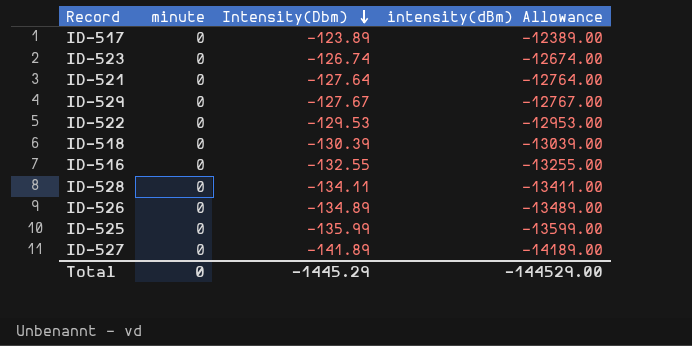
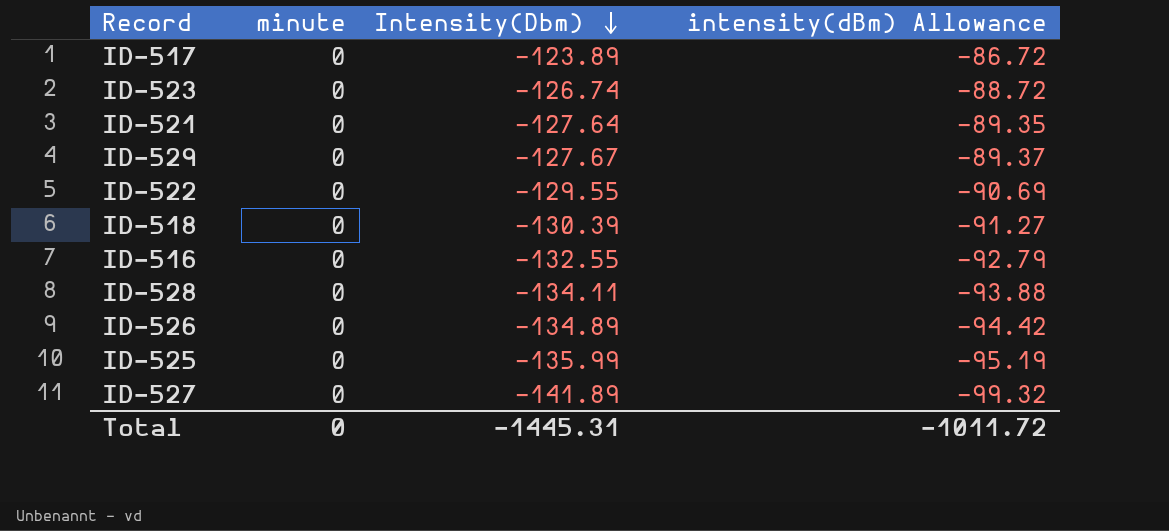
column intensity(dBm) Allowance | formula: [Intensity(Dbm)] * 100 -> [Intensity(Dbm)] * 0.7
ID-522 | Intensity(Dbm): -129.53 -> -129.55
Total | Intensity(Dbm): -1445.29 -> -1445.31
Total | intensity(dBm) Allowance: -144529.00 -> -1011.72

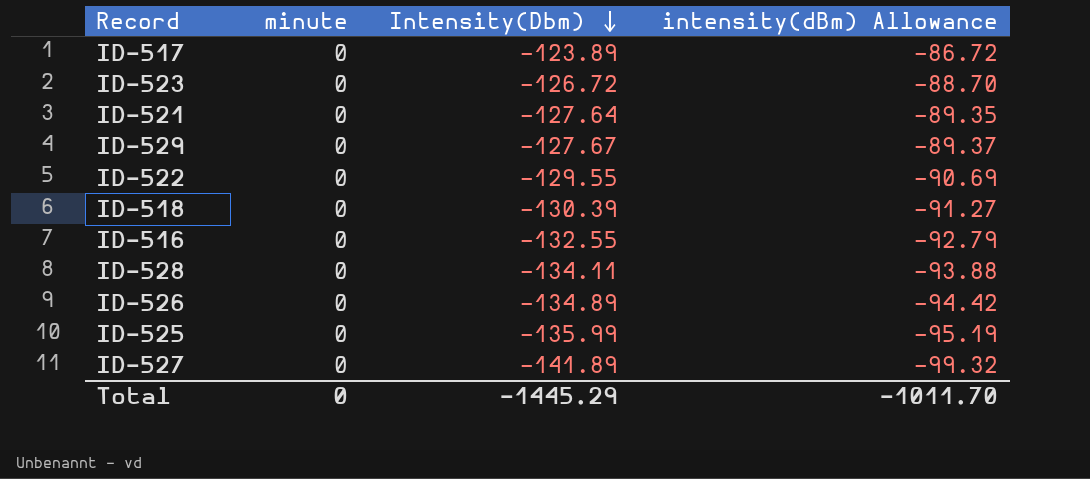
ID-523 | Intensity(Dbm): -126.74 -> -126.72
ID-523 | intensity(dBm) Allowance: -88.72 -> -88.70
Total | Intensity(Dbm): -1445.31 -> -1445.29
Total | intensity(dBm) Allowance: -1011.72 -> -1011.70

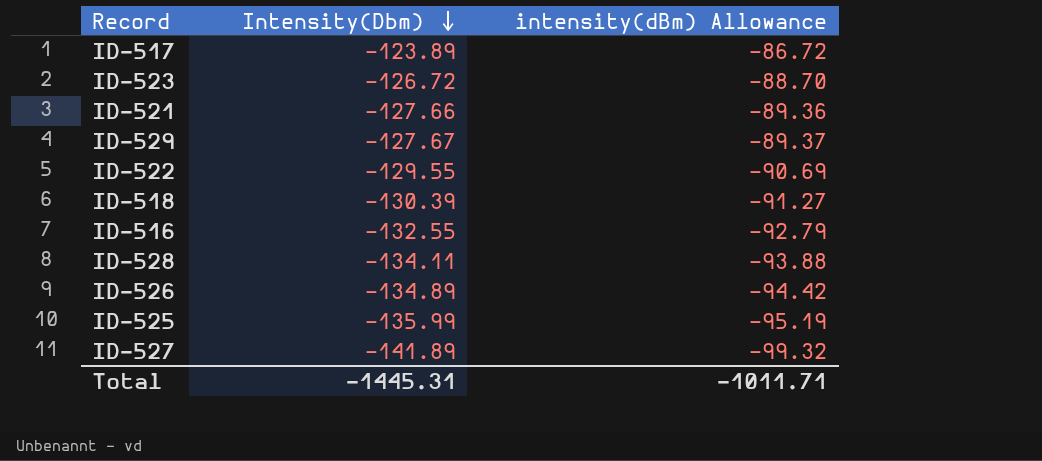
column minute | position: 2 -> none
ID-521 | Intensity(Dbm): -127.64 -> -127.66
ID-521 | intensity(dBm) Allowance: -89.35 -> -89.36
Total | Intensity(Dbm): -1445.29 -> -1445.31
Total | intensity(dBm) Allowance: -1011.70 -> -1011.71

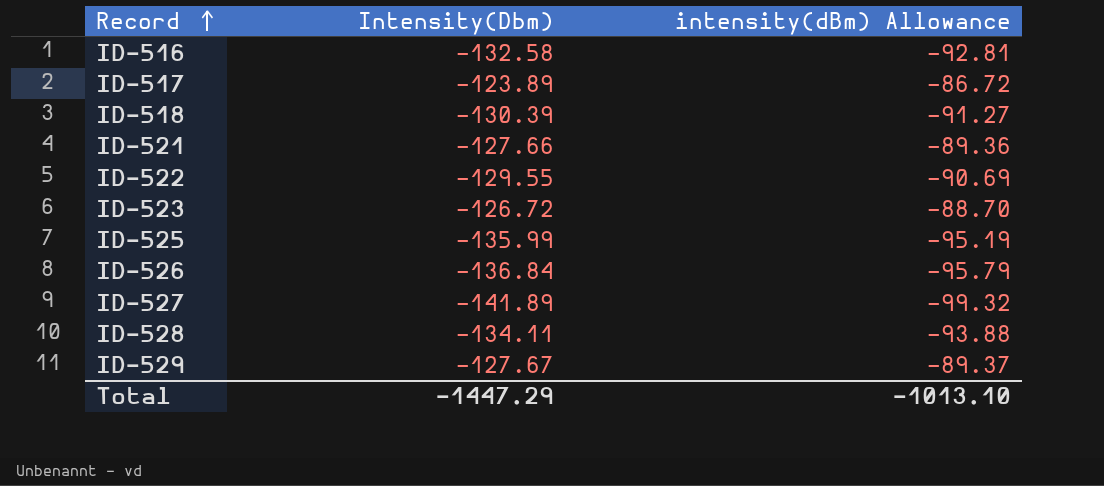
row order: Intensity(Dbm) descending -> Record ascending
ID-516 | Intensity(Dbm): -132.55 -> -132.58
ID-516 | intensity(dBm) Allowance: -92.79 -> -92.81
ID-526 | Intensity(Dbm): -134.89 -> -136.84
ID-526 | intensity(dBm) Allowance: -94.42 -> -95.79
Total | Intensity(Dbm): -1445.31 -> -1447.29
Total | intensity(dBm) Allowance: -1011.71 -> -1013.10

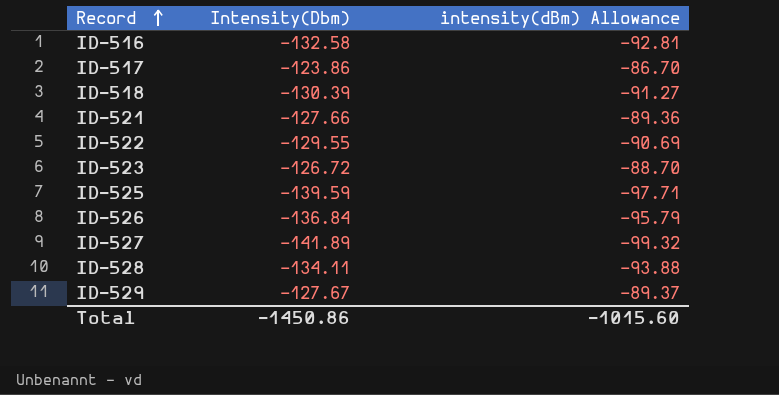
ID-517 | Intensity(Dbm): -123.89 -> -123.86
ID-517 | intensity(dBm) Allowance: -86.72 -> -86.70
ID-525 | Intensity(Dbm): -135.99 -> -139.59
ID-525 | intensity(dBm) Allowance: -95.19 -> -97.71
Total | Intensity(Dbm): -1447.29 -> -1450.86
Total | intensity(dBm) Allowance: -1013.10 -> -1015.60

